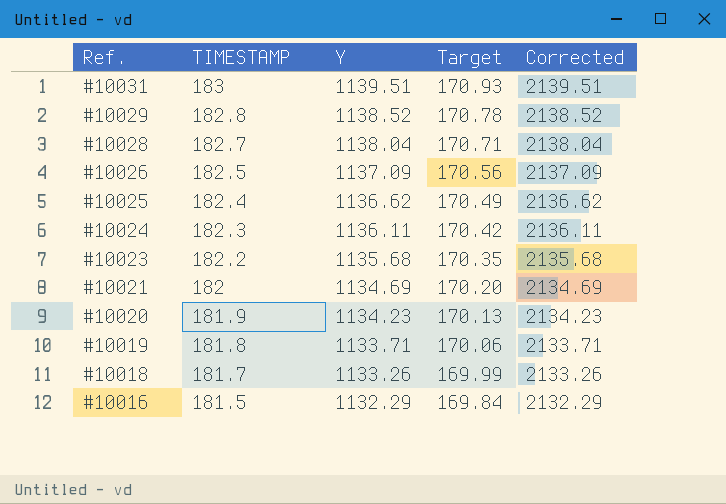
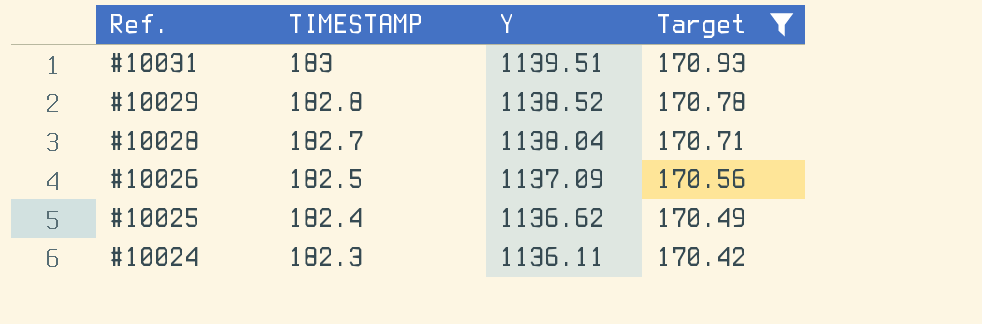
filter: none -> Target >= 170.42
column Corrected | formula: [Y] + 1000 -> none

